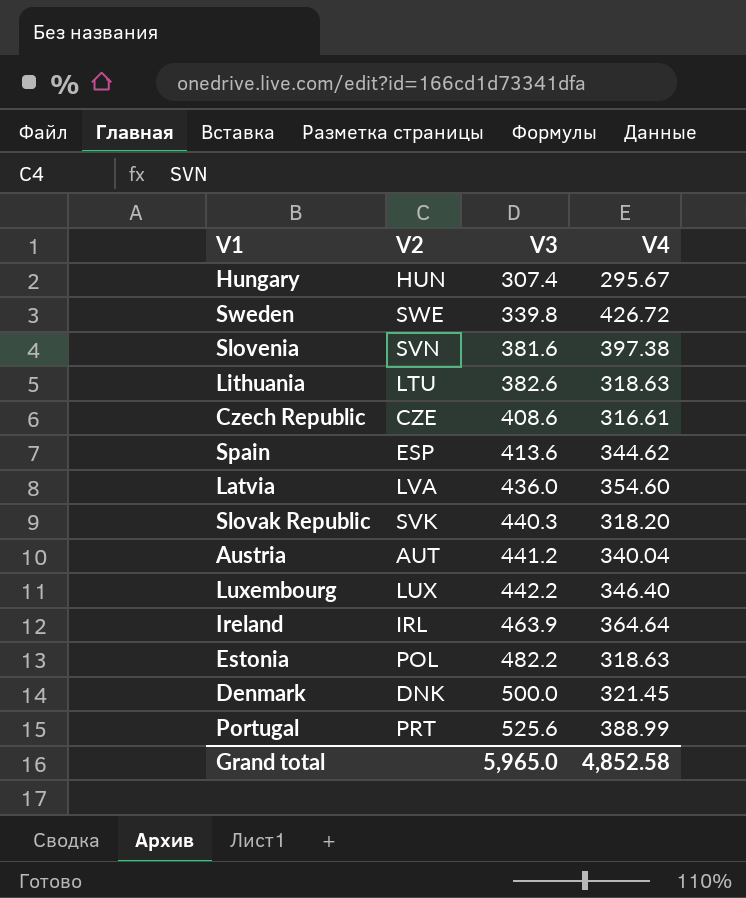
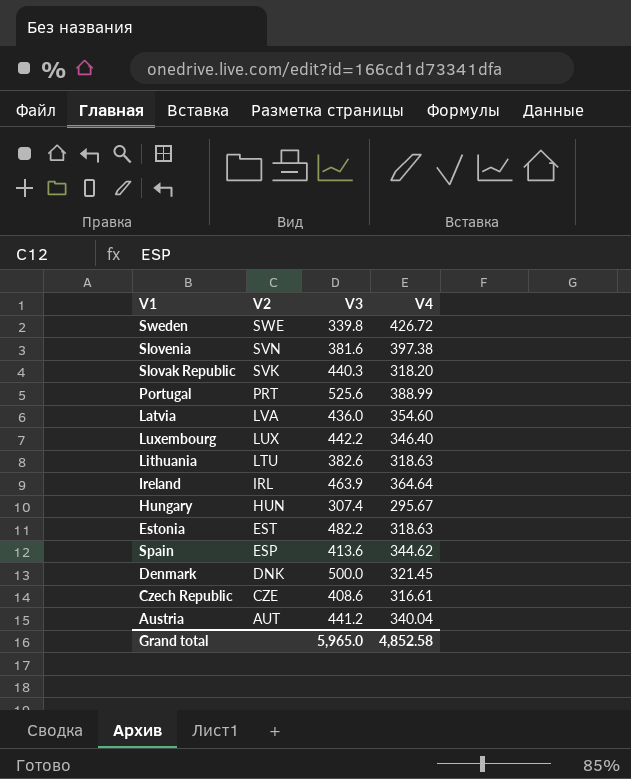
row order: V3 ascending -> V2 descending
Estonia | V2: POL -> EST

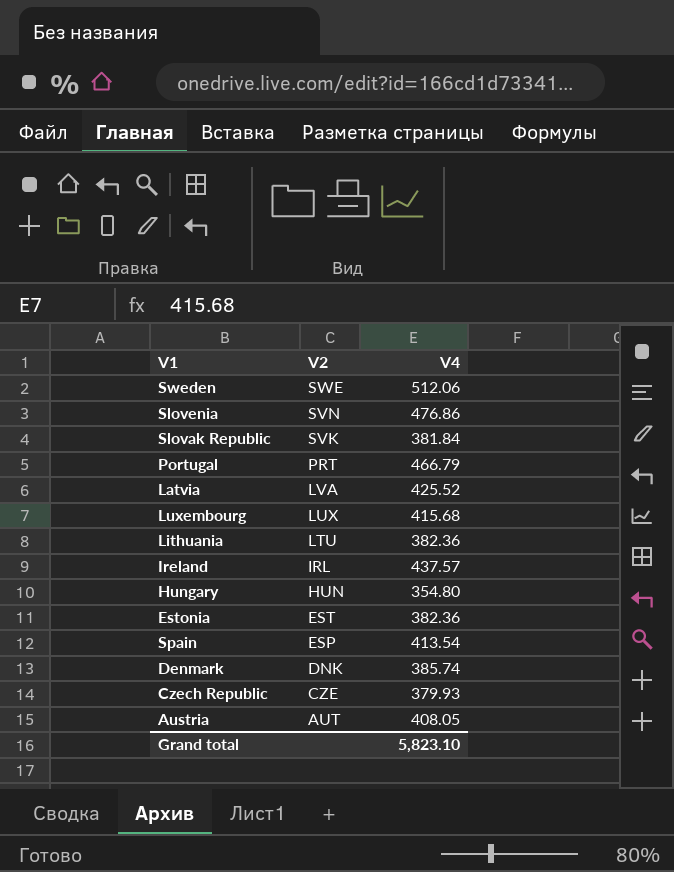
column V3 | position: 3 -> none
Sweden | V4: 426.72 -> 512.06
Slovenia | V4: 397.38 -> 476.86
Slovak Republic | V4: 318.20 -> 381.84
Portugal | V4: 388.99 -> 466.79
Latvia | V4: 354.60 -> 425.52
Luxembourg | V4: 346.40 -> 415.68
Lithuania | V4: 318.63 -> 382.36
Ireland | V4: 364.64 -> 437.57
Hungary | V4: 295.67 -> 354.80
Estonia | V4: 318.63 -> 382.36
Spain | V4: 344.62 -> 413.54
Denmark | V4: 321.45 -> 385.74
Czech Republic | V4: 316.61 -> 379.93
Austria | V4: 340.04 -> 408.05
Grand total | V4: 4,852.58 -> 5,823.10

